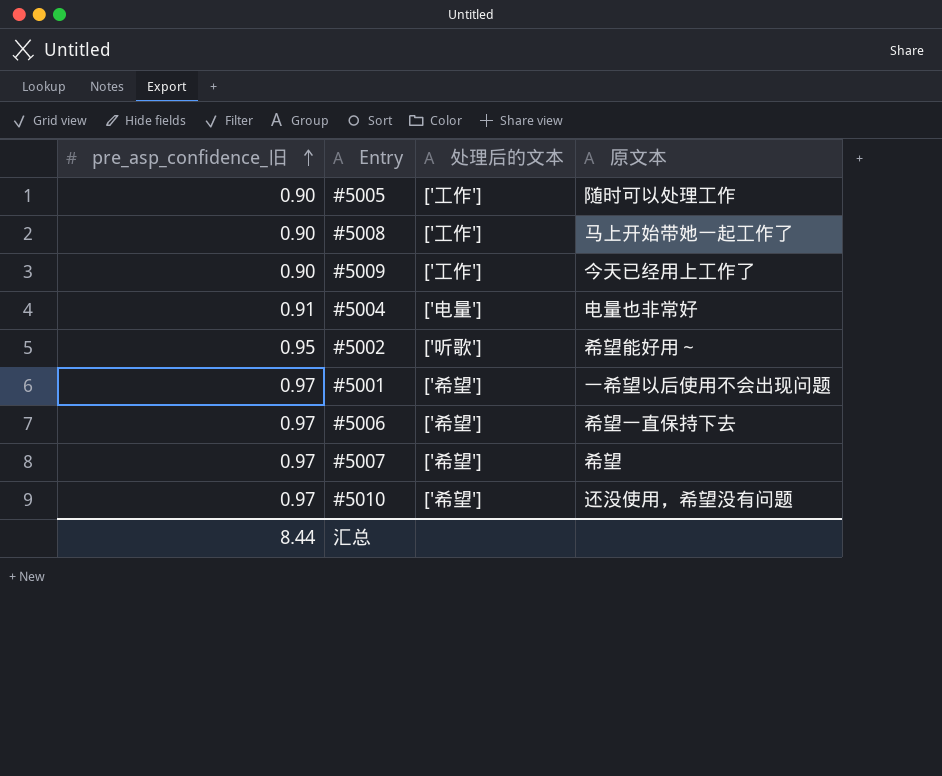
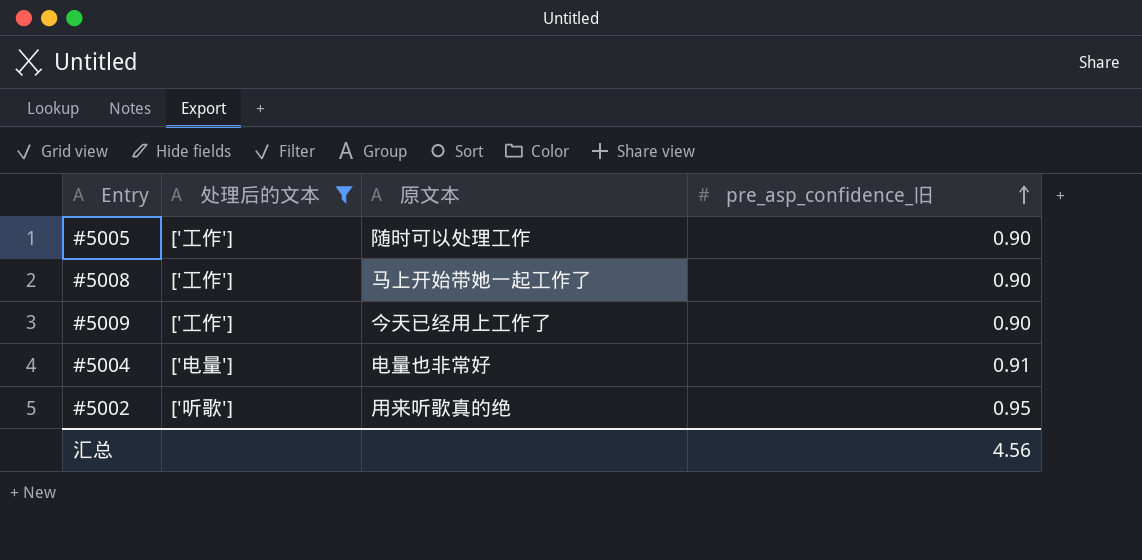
filter: none -> 处理后的文本 != ['希望']
column pre_asp_confidence_旧 | position: 1 -> 4
#5002 | 原文本: 希望能好用～ -> 用来听歌真的绝
汇总 | pre_asp_confidence_旧: 8.44 -> 4.56

